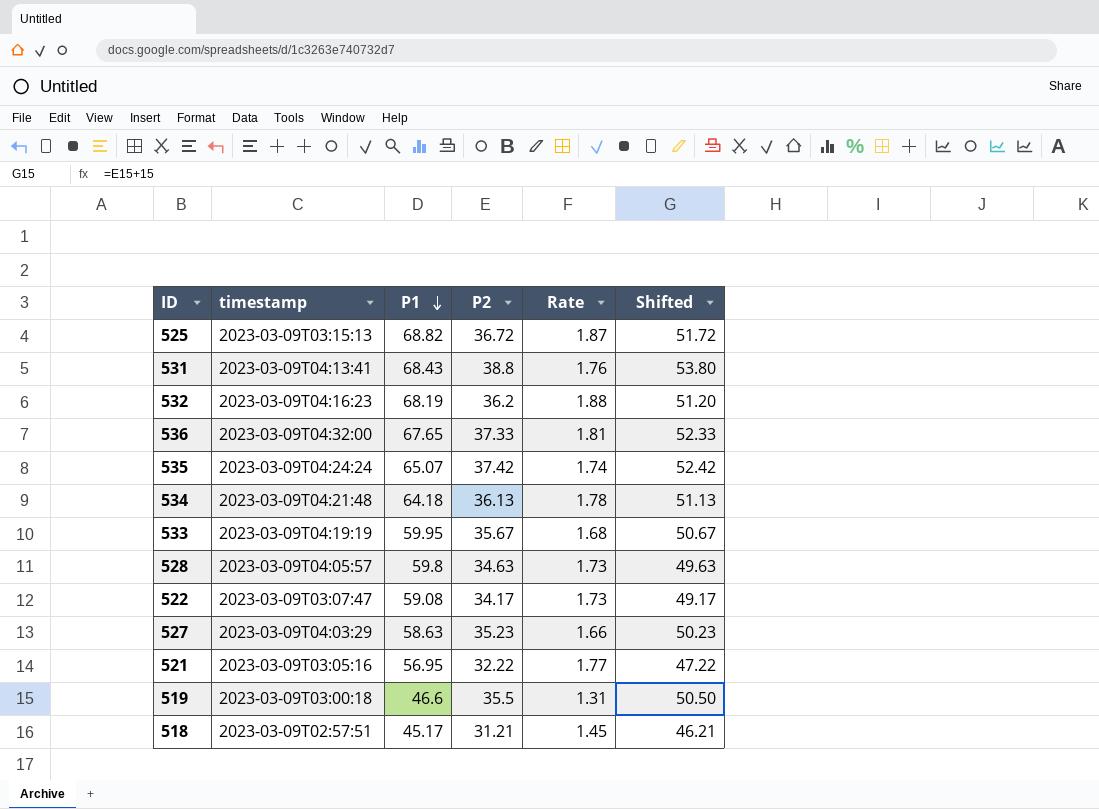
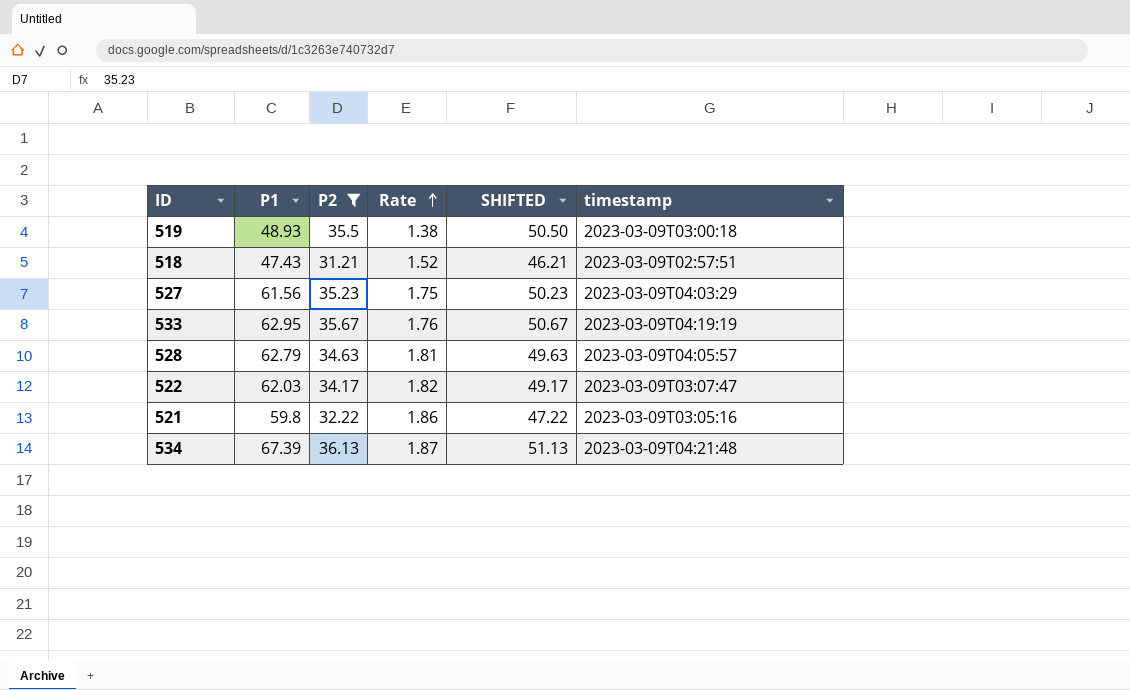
filter: none -> P2 <= 36.13
row order: P1 descending -> Rate ascending
column name: Shifted -> SHIFTED
column timestamp | position: 2 -> 6
519 | P1: 46.6 -> 48.93
519 | Rate: 1.31 -> 1.38
518 | P1: 45.17 -> 47.43
518 | Rate: 1.45 -> 1.52
527 | P1: 58.63 -> 61.56
527 | Rate: 1.66 -> 1.75
533 | P1: 59.95 -> 62.95
533 | Rate: 1.68 -> 1.76
528 | P1: 59.8 -> 62.79
528 | Rate: 1.73 -> 1.81
522 | P1: 59.08 -> 62.03
522 | Rate: 1.73 -> 1.82
521 | P1: 56.95 -> 59.8
521 | Rate: 1.77 -> 1.86
534 | P1: 64.18 -> 67.39
534 | Rate: 1.78 -> 1.87

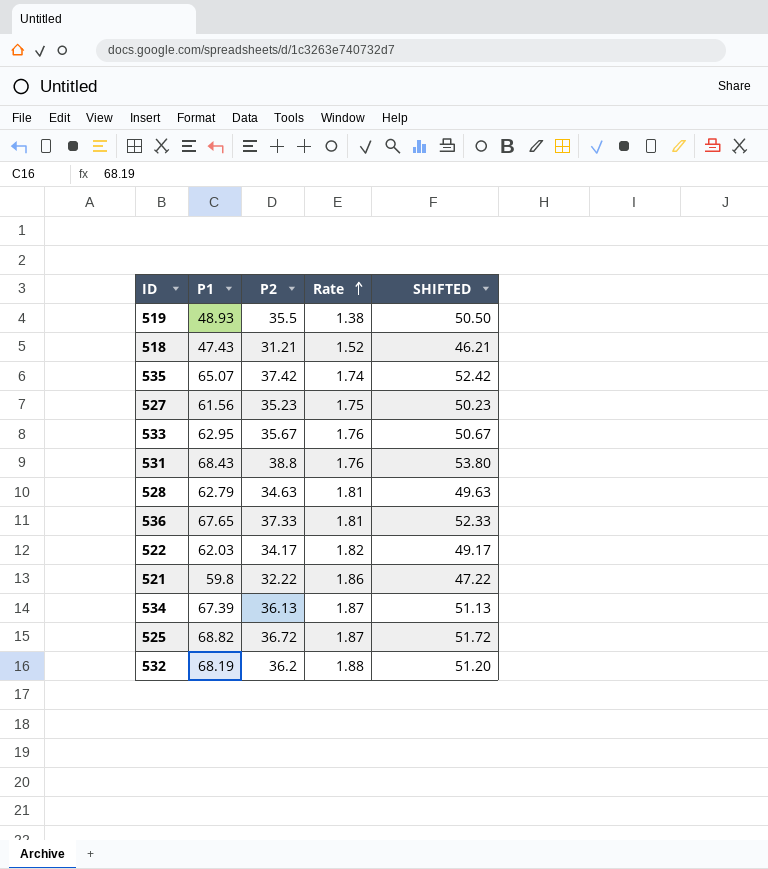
filter: P2 <= 36.13 -> none
column timestamp | position: 6 -> none

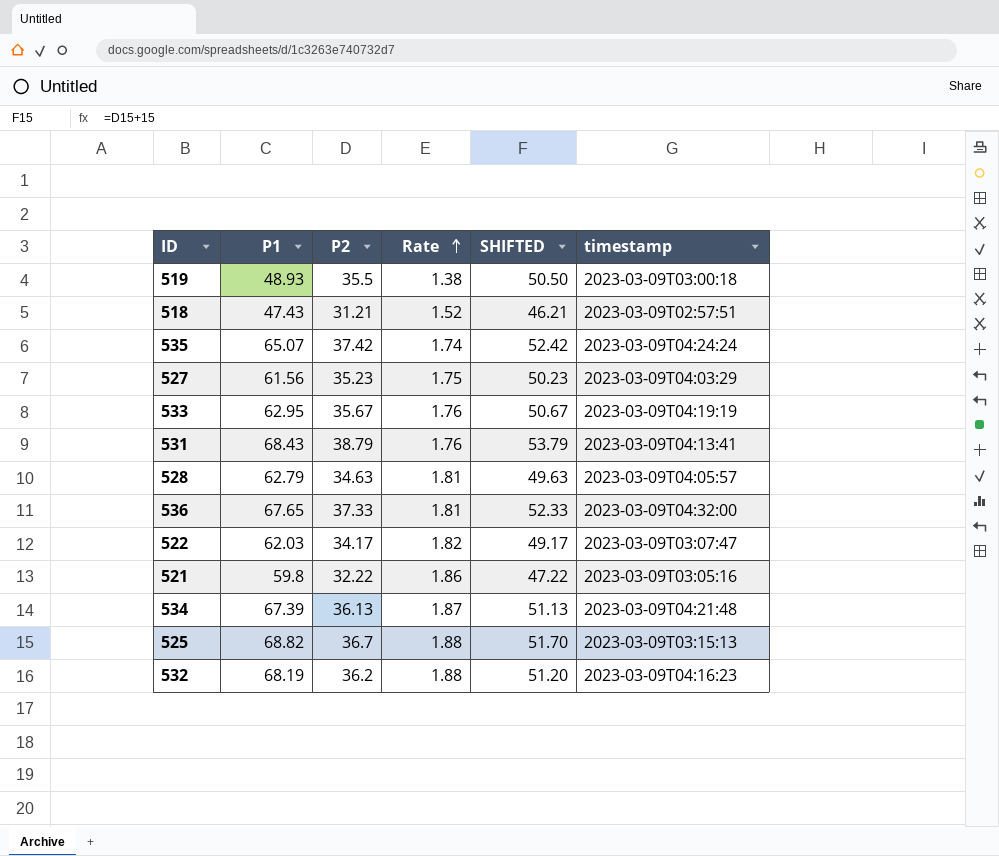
column timestamp | position: none -> 6
531 | P2: 38.8 -> 38.79
531 | SHIFTED: 53.80 -> 53.79
525 | P2: 36.72 -> 36.7
525 | Rate: 1.87 -> 1.88
525 | SHIFTED: 51.72 -> 51.70

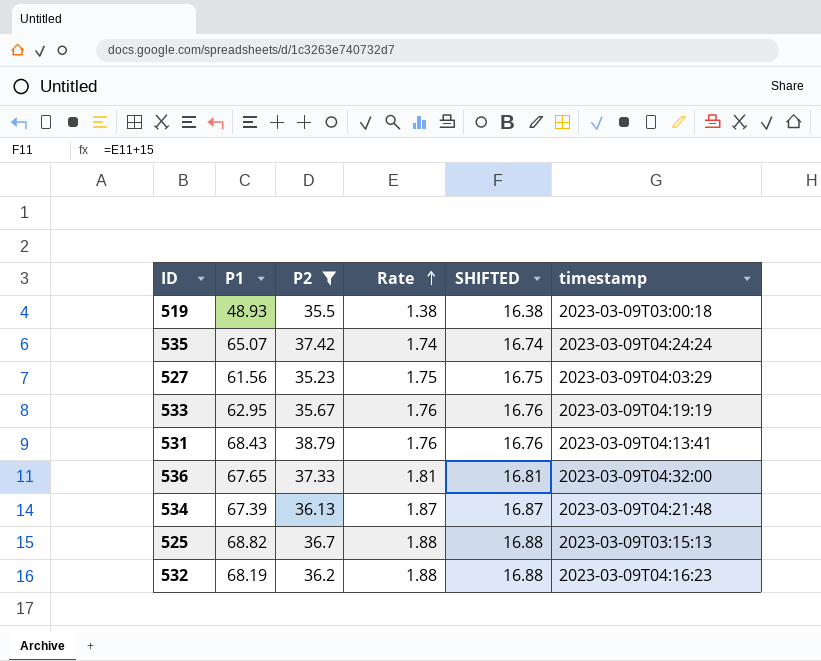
filter: none -> P2 >= 35.23
column SHIFTED | formula: [P2] + 15 -> [Rate] + 15

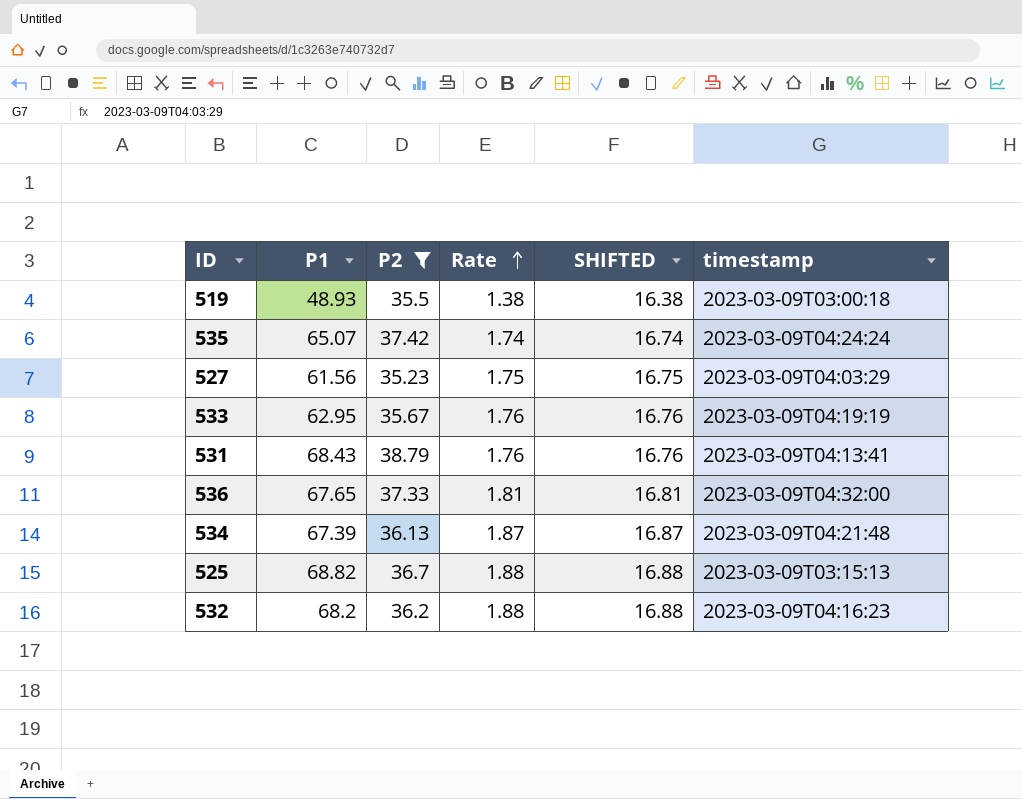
532 | P1: 68.19 -> 68.2

